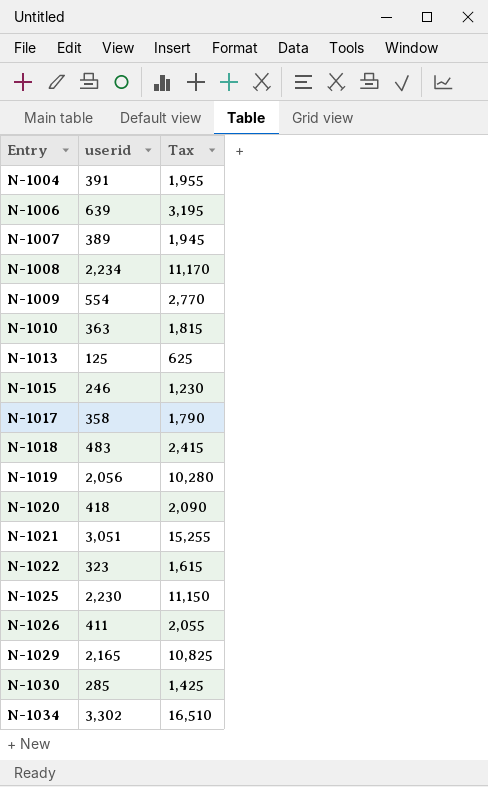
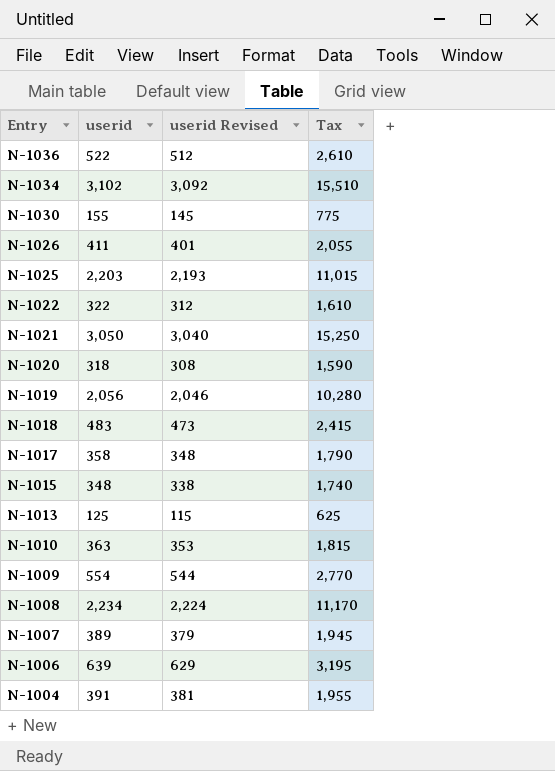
row order: Entry ascending -> Entry descending
column userid Revised | formula: none -> [userid] - 10
row N-1029: 2,165 | 10,825 -> none
row N-1036: none -> 522 | 512 | 2,610
N-1034 | userid: 3,302 -> 3,102
N-1034 | Tax: 16,510 -> 15,510
N-1030 | userid: 285 -> 155
N-1030 | Tax: 1,425 -> 775
N-1025 | userid: 2,230 -> 2,203
N-1025 | Tax: 11,150 -> 11,015
N-1022 | userid: 323 -> 322
N-1022 | Tax: 1,615 -> 1,610
N-1021 | userid: 3,051 -> 3,050
N-1021 | Tax: 15,255 -> 15,250
N-1020 | userid: 418 -> 318
N-1020 | Tax: 2,090 -> 1,590
N-1015 | userid: 246 -> 348
N-1015 | Tax: 1,230 -> 1,740

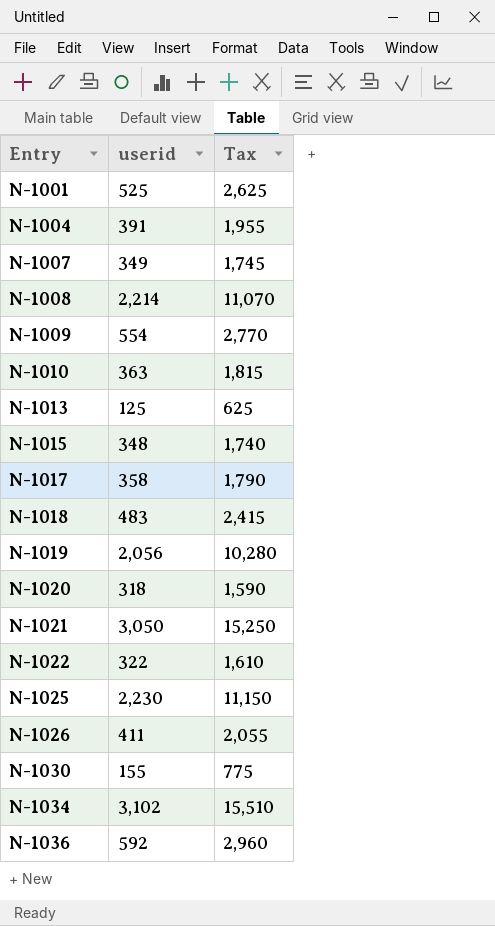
row order: Entry descending -> Entry ascending
column userid Revised | formula: [userid] - 10 -> none
row N-1006: 639 | 629 | 3,195 -> none
row N-1001: none -> 525 | 2,625
N-1007 | userid: 389 -> 349
N-1007 | Tax: 1,945 -> 1,745
N-1008 | userid: 2,234 -> 2,214
N-1008 | Tax: 11,170 -> 11,070
N-1025 | userid: 2,203 -> 2,230
N-1025 | Tax: 11,015 -> 11,150
N-1036 | userid: 522 -> 592
N-1036 | Tax: 2,610 -> 2,960

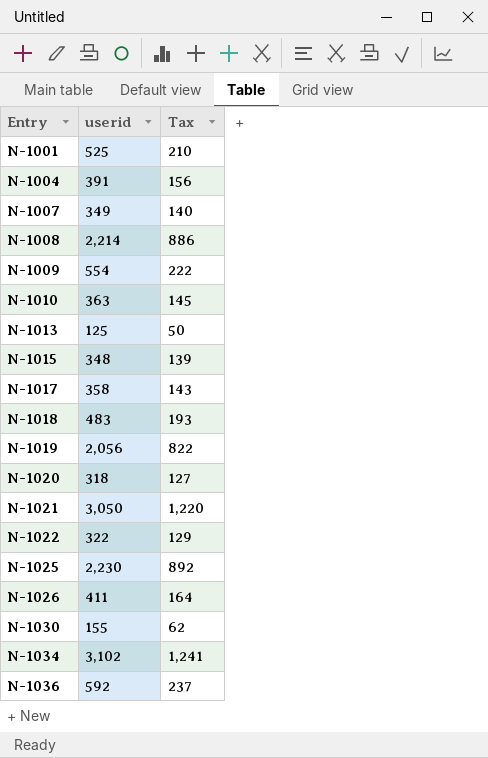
column Tax | formula: [userid] * 5 -> [userid] * 0.4

